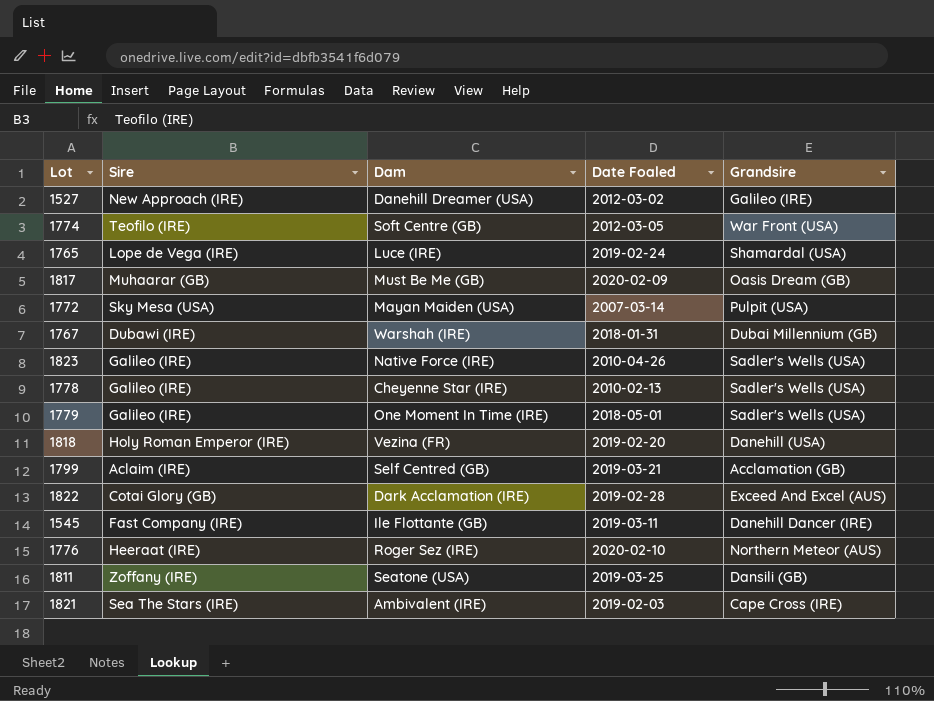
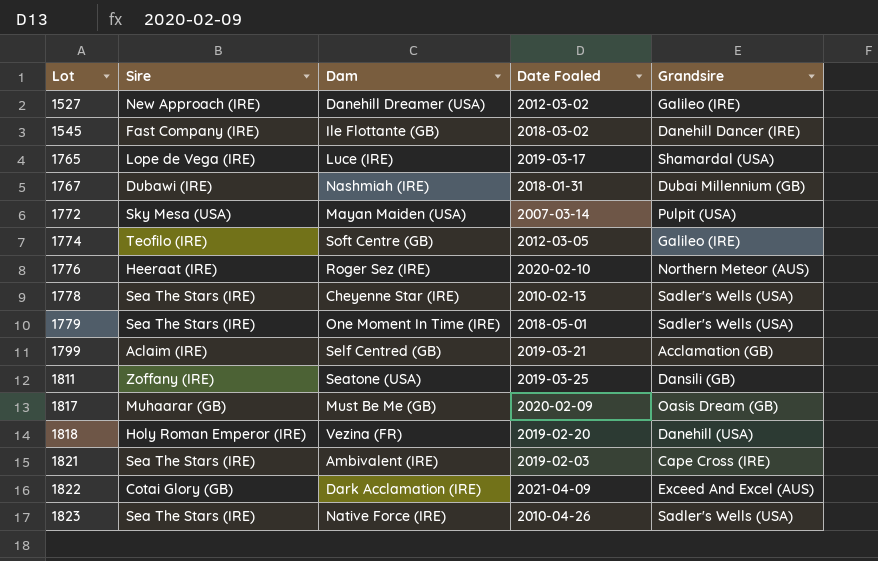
row order: none -> Lot ascending
1545 | Date Foaled: 2019-03-11 -> 2018-03-02
1765 | Date Foaled: 2019-02-24 -> 2019-03-17
1767 | Dam: Warshah (IRE) -> Nashmiah (IRE)
1774 | Grandsire: War Front (USA) -> Galileo (IRE)
1778 | Sire: Galileo (IRE) -> Sea The Stars (IRE)
1779 | Sire: Galileo (IRE) -> Sea The Stars (IRE)
1822 | Date Foaled: 2019-02-28 -> 2021-04-09
1823 | Sire: Galileo (IRE) -> Sea The Stars (IRE)

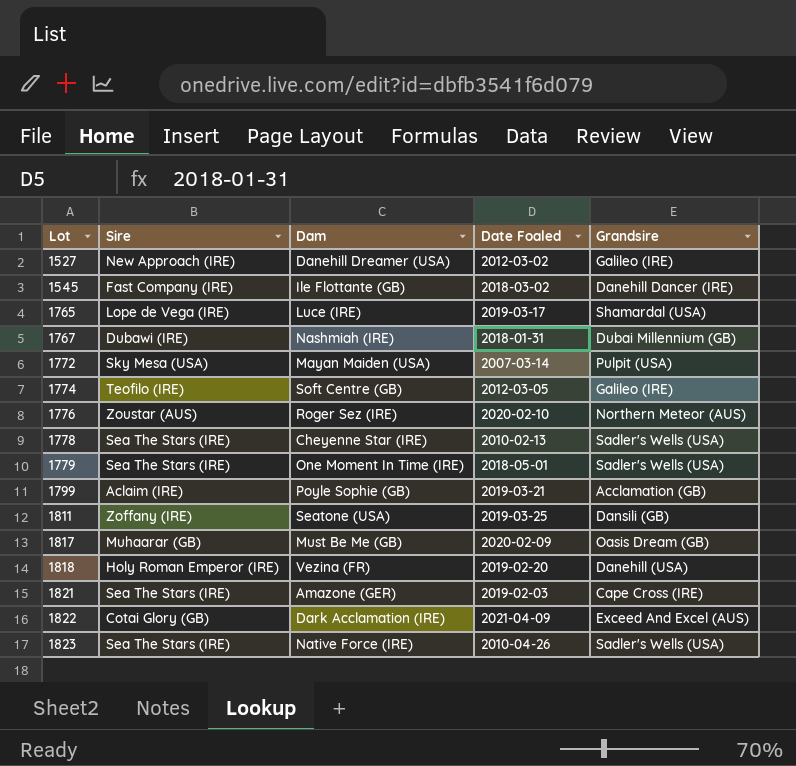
1776 | Sire: Heeraat (IRE) -> Zoustar (AUS)
1799 | Dam: Self Centred (GB) -> Poyle Sophie (GB)
1821 | Dam: Ambivalent (IRE) -> Amazone (GER)

